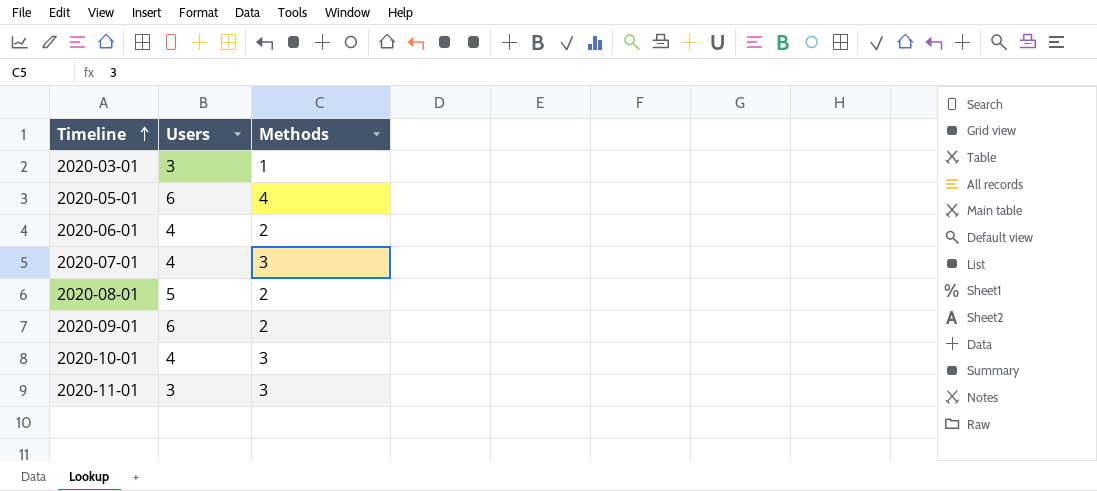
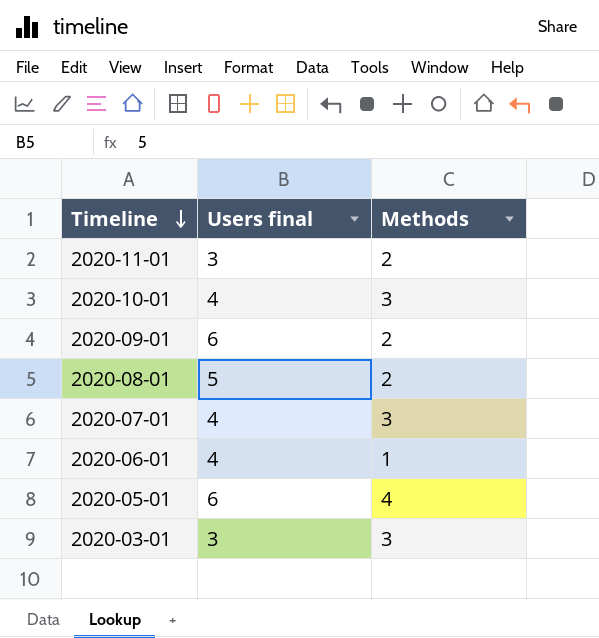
row order: Timeline ascending -> Timeline descending
column name: Users -> Users final
2020-11-01 | Methods: 3 -> 2
2020-06-01 | Methods: 2 -> 1
2020-03-01 | Methods: 1 -> 3

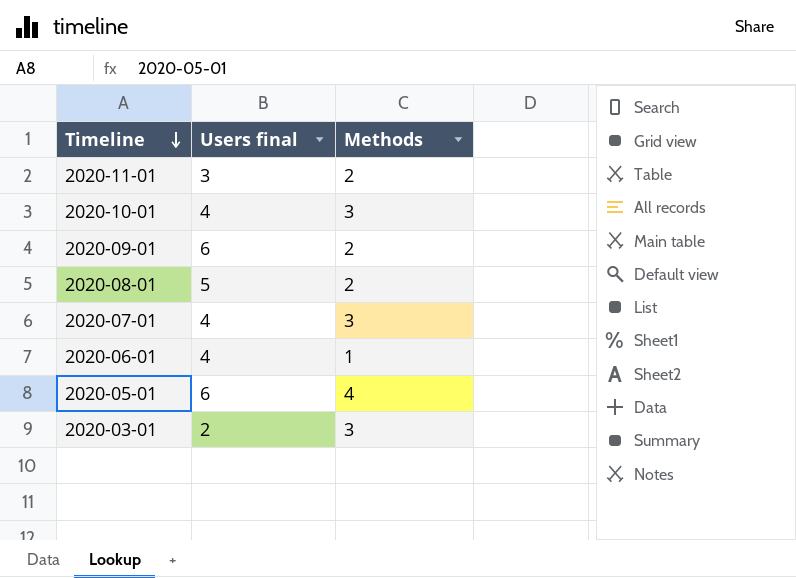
2020-03-01 | Users final: 3 -> 2

